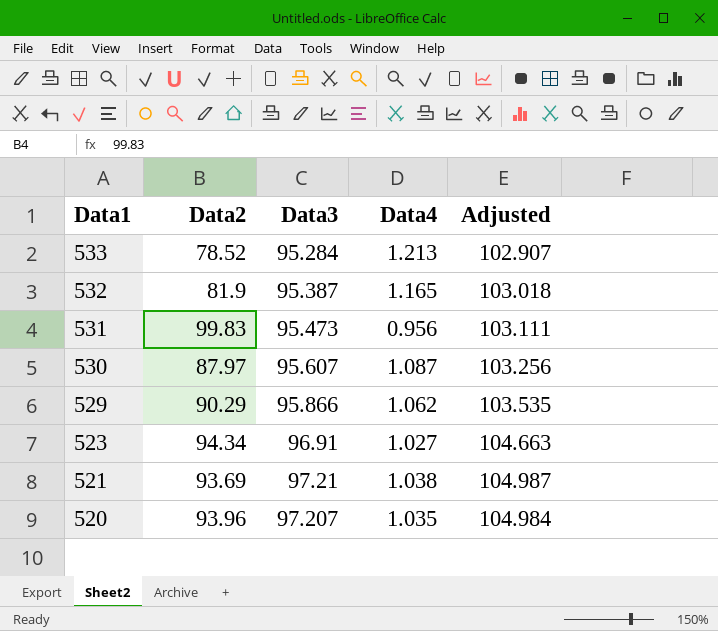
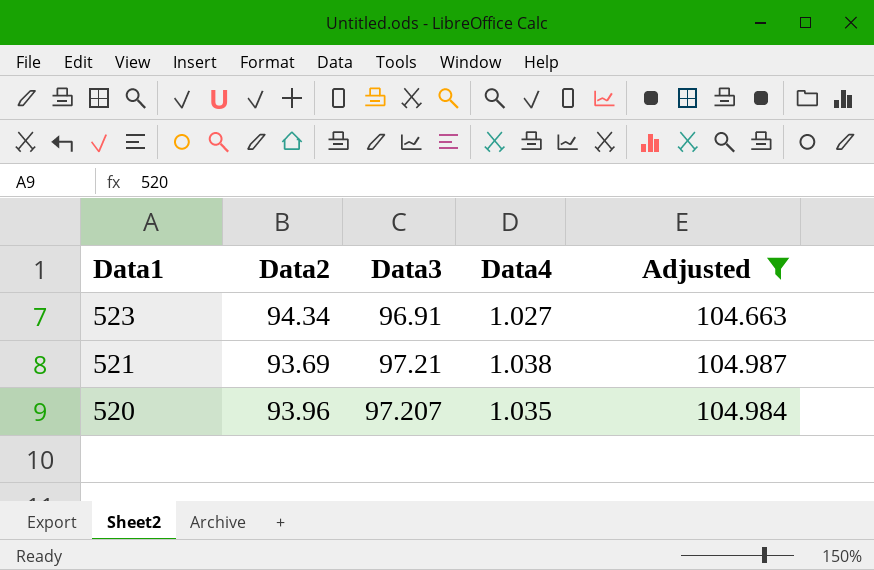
filter: none -> Adjusted >= 104.663

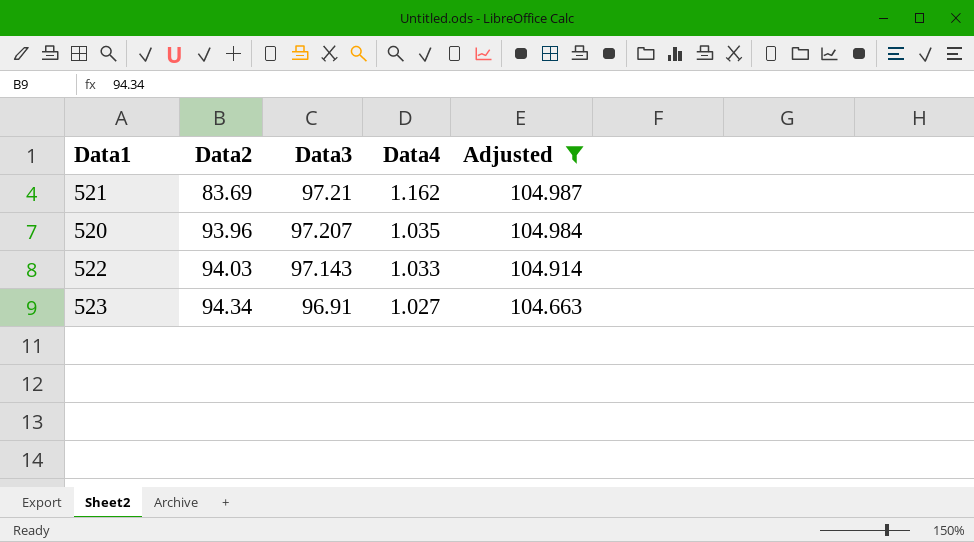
row order: Data1 descending -> Data2 ascending
521 | Data2: 93.69 -> 83.69
521 | Data4: 1.038 -> 1.162
row 522: none -> 94.03 | 97.143 | 1.033 | 104.914

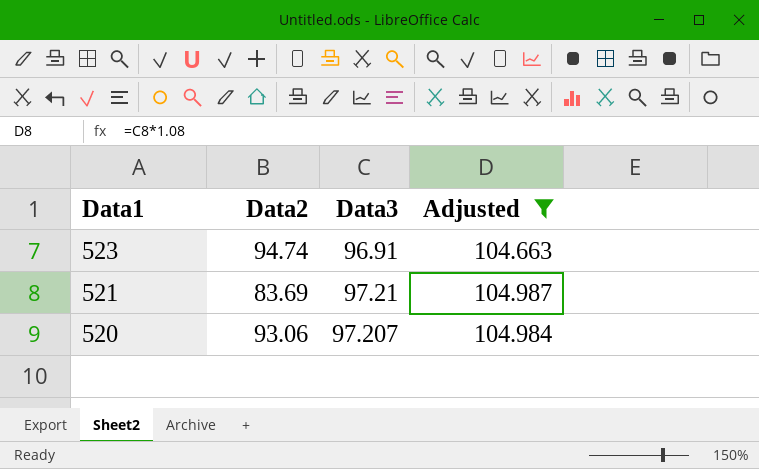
row order: Data2 ascending -> Data1 descending
column Data4 | formula: [Data3] / [Data2] -> none
row 522: 94.03 | 97.143 | 1.033 | 104.914 -> none
523 | Data2: 94.34 -> 94.74
520 | Data2: 93.96 -> 93.06

